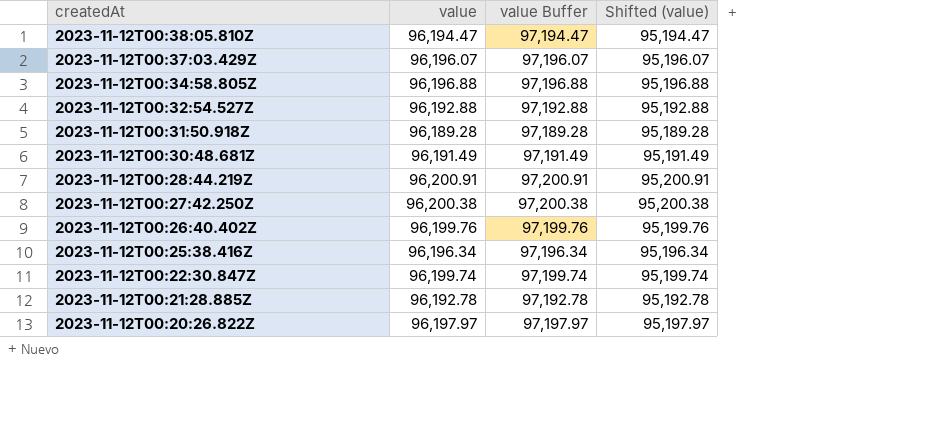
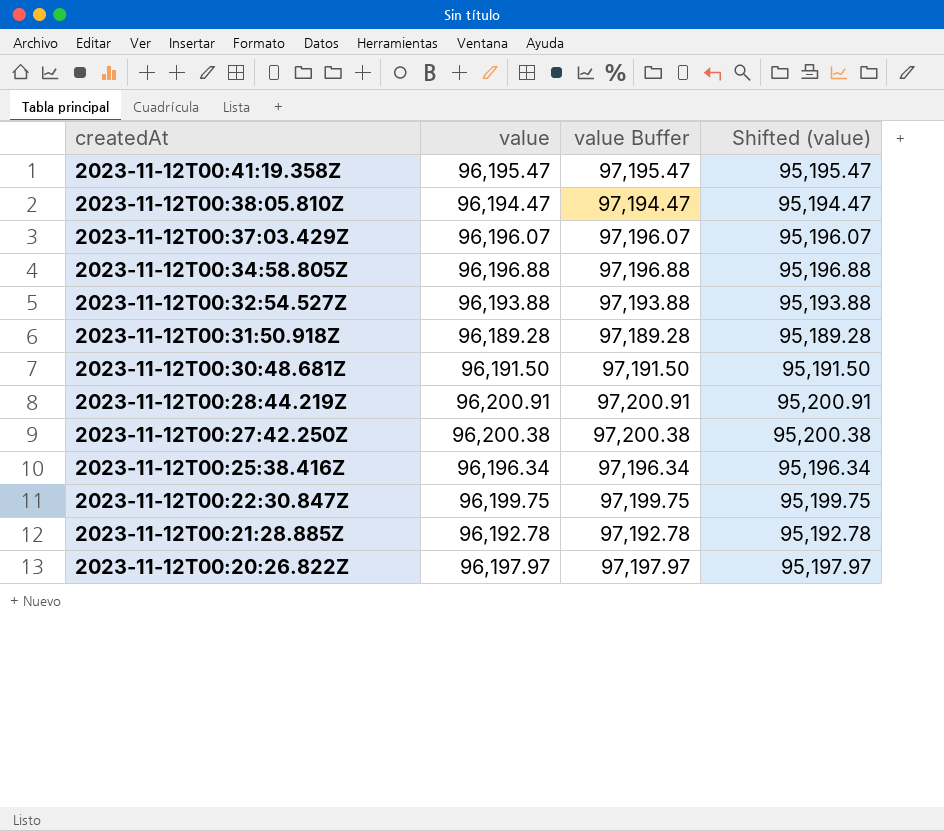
row 2023-11-12T00:26:40.402Z: 96,199.76 | 97,199.76 | 95,199.76 -> none
row 2023-11-12T00:41:19.358Z: none -> 96,195.47 | 97,195.47 | 95,195.47
2023-11-12T00:32:54.527Z | value: 96,192.88 -> 96,193.88
2023-11-12T00:32:54.527Z | value Buffer: 97,192.88 -> 97,193.88
2023-11-12T00:32:54.527Z | Shifted (value): 95,192.88 -> 95,193.88
2023-11-12T00:30:48.681Z | value: 96,191.49 -> 96,191.50
2023-11-12T00:30:48.681Z | value Buffer: 97,191.49 -> 97,191.50
2023-11-12T00:30:48.681Z | Shifted (value): 95,191.49 -> 95,191.50
2023-11-12T00:22:30.847Z | value: 96,199.74 -> 96,199.75
2023-11-12T00:22:30.847Z | value Buffer: 97,199.74 -> 97,199.75
2023-11-12T00:22:30.847Z | Shifted (value): 95,199.74 -> 95,199.75

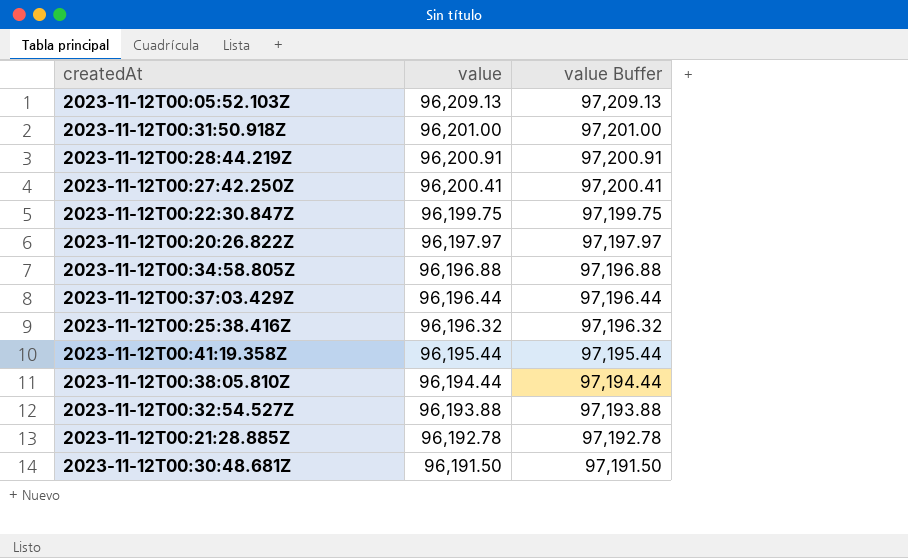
row order: createdAt descending -> value descending
column Shifted (value) | formula: [value] - 1000 -> none
row 2023-11-12T00:05:52.103Z: none -> 96,209.13 | 97,209.13
2023-11-12T00:31:50.918Z | value: 96,189.28 -> 96,201.00
2023-11-12T00:31:50.918Z | value Buffer: 97,189.28 -> 97,201.00
2023-11-12T00:27:42.250Z | value: 96,200.38 -> 96,200.41
2023-11-12T00:27:42.250Z | value Buffer: 97,200.38 -> 97,200.41
2023-11-12T00:37:03.429Z | value: 96,196.07 -> 96,196.44
2023-11-12T00:37:03.429Z | value Buffer: 97,196.07 -> 97,196.44
2023-11-12T00:25:38.416Z | value: 96,196.34 -> 96,196.32
2023-11-12T00:25:38.416Z | value Buffer: 97,196.34 -> 97,196.32
2023-11-12T00:41:19.358Z | value: 96,195.47 -> 96,195.44
2023-11-12T00:41:19.358Z | value Buffer: 97,195.47 -> 97,195.44
2023-11-12T00:38:05.810Z | value: 96,194.47 -> 96,194.44
2023-11-12T00:38:05.810Z | value Buffer: 97,194.47 -> 97,194.44

